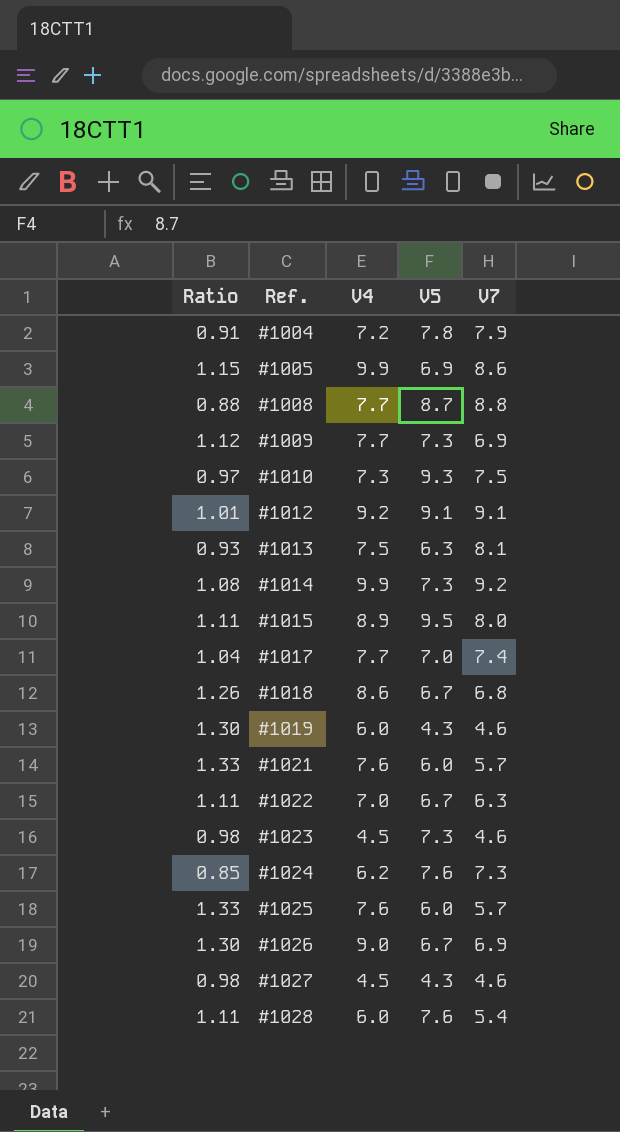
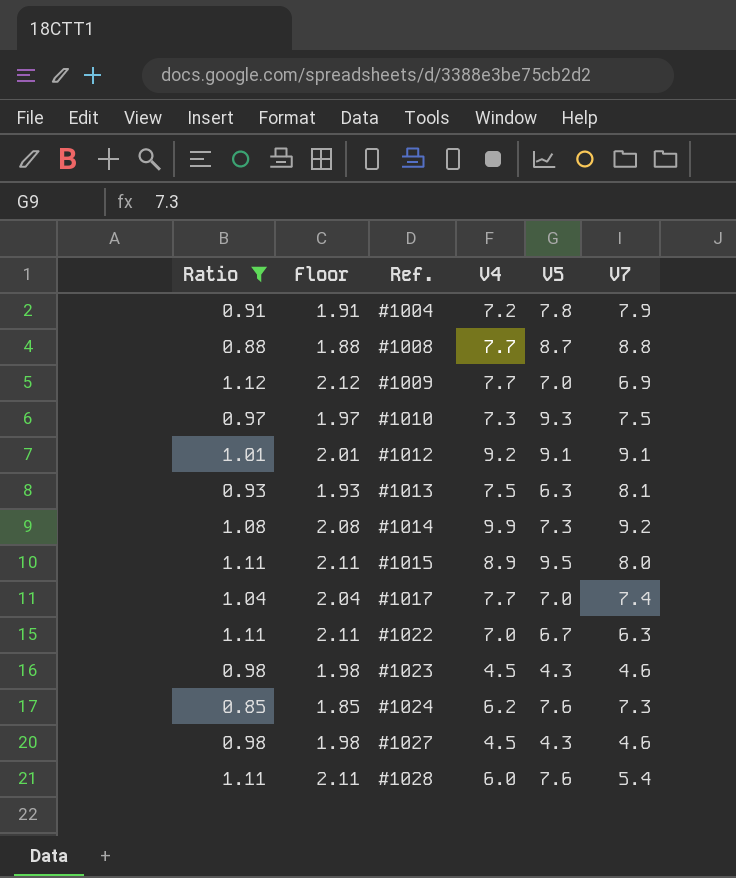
filter: none -> Ratio <= 1.12
column Floor | formula: none -> [Ratio] + 1
#1009 | V5: 7.3 -> 7.0
#1023 | V5: 7.3 -> 4.3

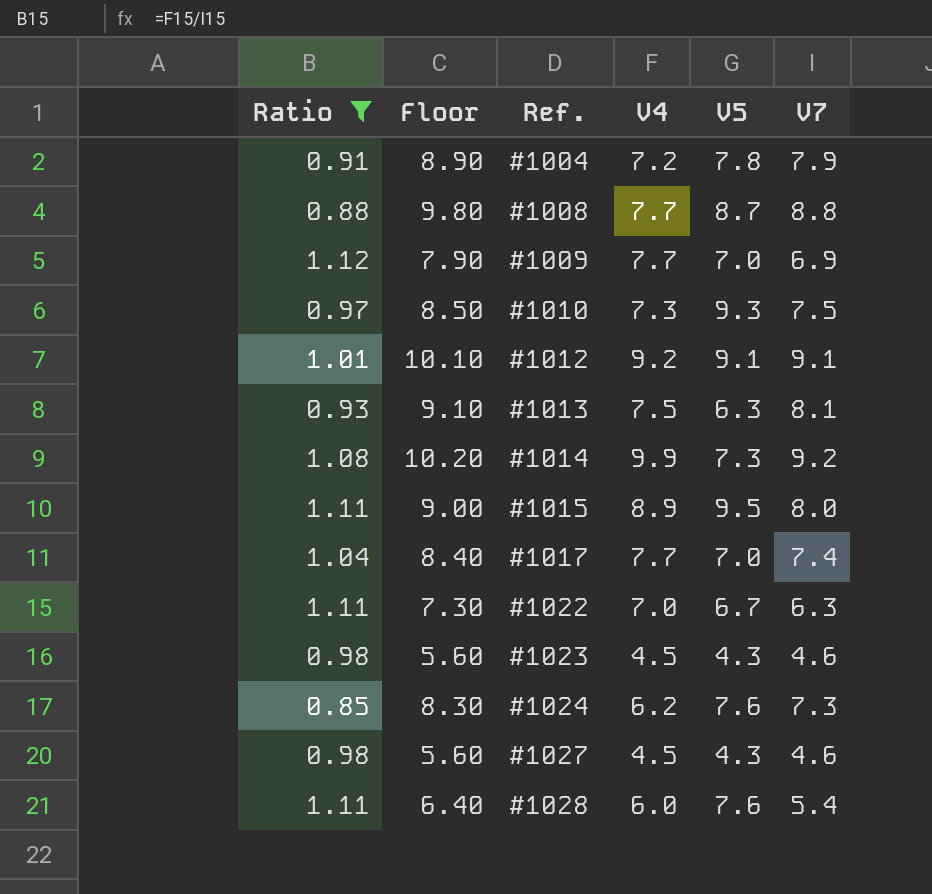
column Floor | formula: [Ratio] + 1 -> [V7] + 1

